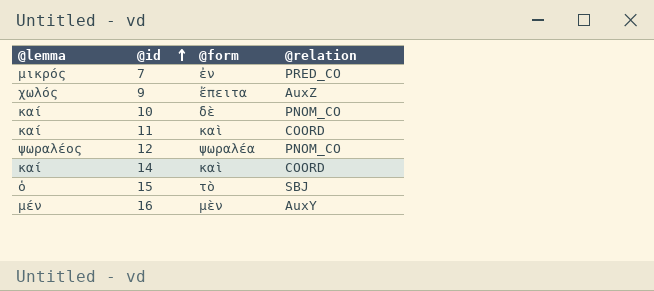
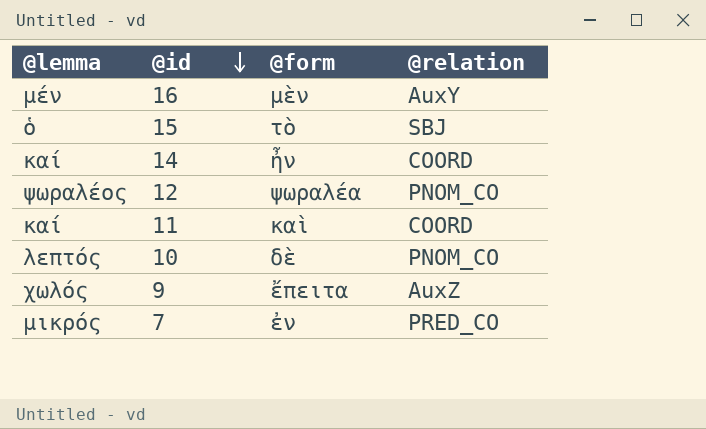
row order: @id ascending -> @id descending
14 | @form: καὶ -> ἦν
10 | @lemma: καί -> λεπτός

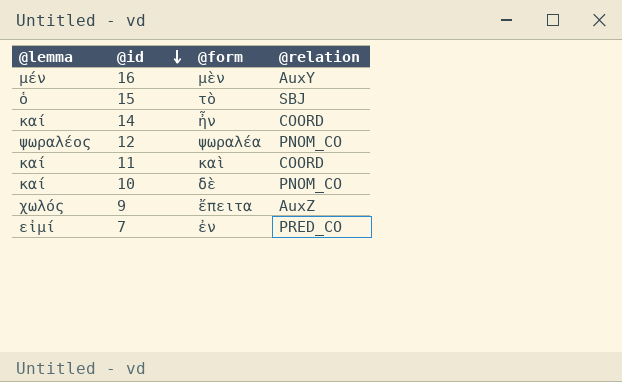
10 | @lemma: λεπτός -> καί
7 | @lemma: μικρός -> εἰμί

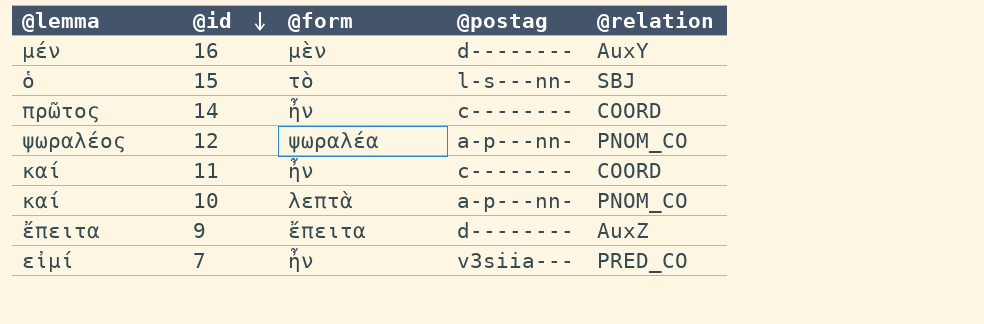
column @postag | position: none -> 4
14 | @lemma: καί -> πρῶτος
11 | @form: καὶ -> ἦν
10 | @form: δὲ -> λεπτὰ
9 | @lemma: χωλός -> ἔπειτα
7 | @form: ἐν -> ἦν

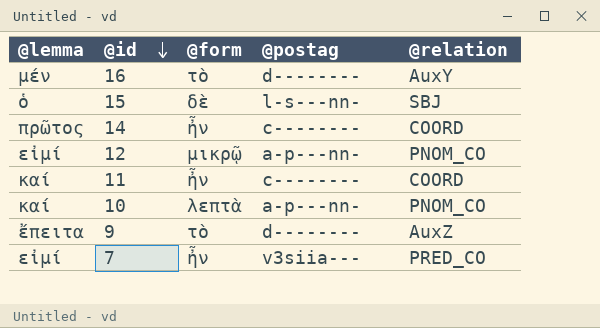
16 | @form: μὲν -> τὸ
15 | @form: τὸ -> δὲ
12 | @lemma: ψωραλέος -> εἰμί
12 | @form: ψωραλέα -> μικρῷ
9 | @form: ἔπειτα -> τὸ

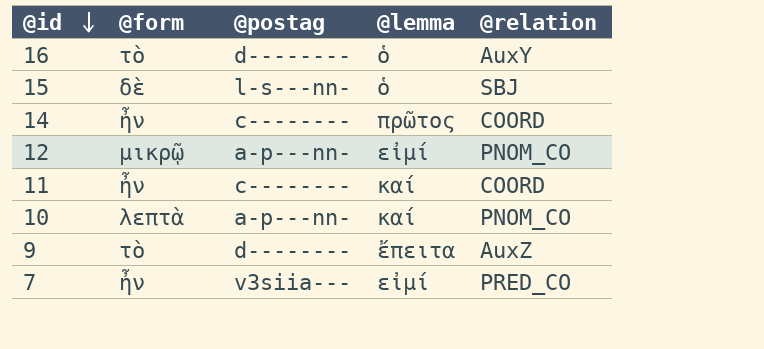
column @lemma | position: 1 -> 4
16 | @lemma: μέν -> ὁ

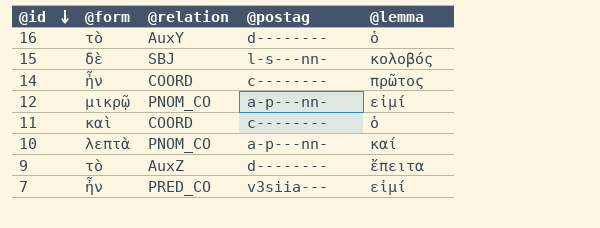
column @relation | position: 5 -> 3
15 | @lemma: ὁ -> κολοβός
11 | @form: ἦν -> καὶ
11 | @lemma: καί -> ὁ

